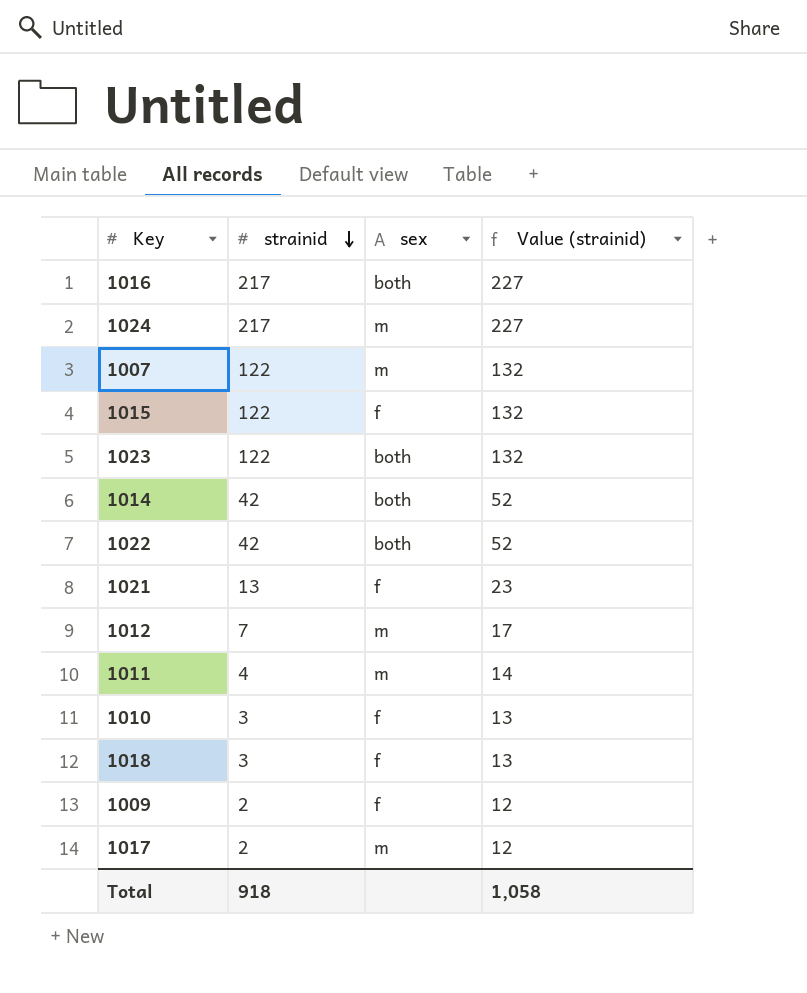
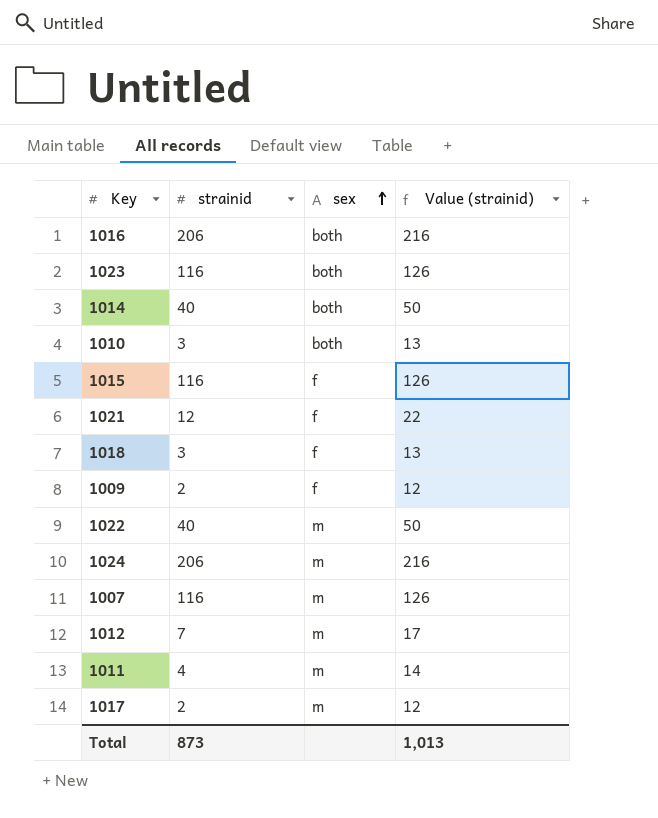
row order: strainid descending -> sex ascending
1016 | strainid: 217 -> 206
1016 | Value (strainid): 227 -> 216
1023 | strainid: 122 -> 116
1023 | Value (strainid): 132 -> 126
1014 | strainid: 42 -> 40
1014 | Value (strainid): 52 -> 50
1010 | sex: f -> both
1015 | strainid: 122 -> 116
1015 | Value (strainid): 132 -> 126
1021 | strainid: 13 -> 12
1021 | Value (strainid): 23 -> 22
1022 | strainid: 42 -> 40
1022 | sex: both -> m
1022 | Value (strainid): 52 -> 50
1024 | strainid: 217 -> 206
1024 | Value (strainid): 227 -> 216
1007 | strainid: 122 -> 116
1007 | Value (strainid): 132 -> 126
Total | strainid: 918 -> 873
Total | Value (strainid): 1,058 -> 1,013

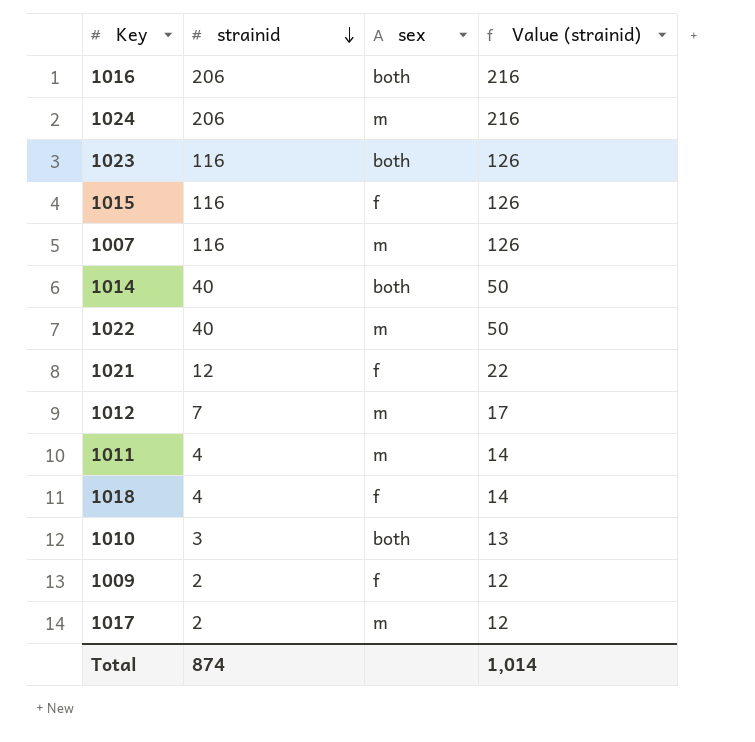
row order: sex ascending -> strainid descending
1018 | strainid: 3 -> 4
1018 | Value (strainid): 13 -> 14
Total | strainid: 873 -> 874
Total | Value (strainid): 1,013 -> 1,014

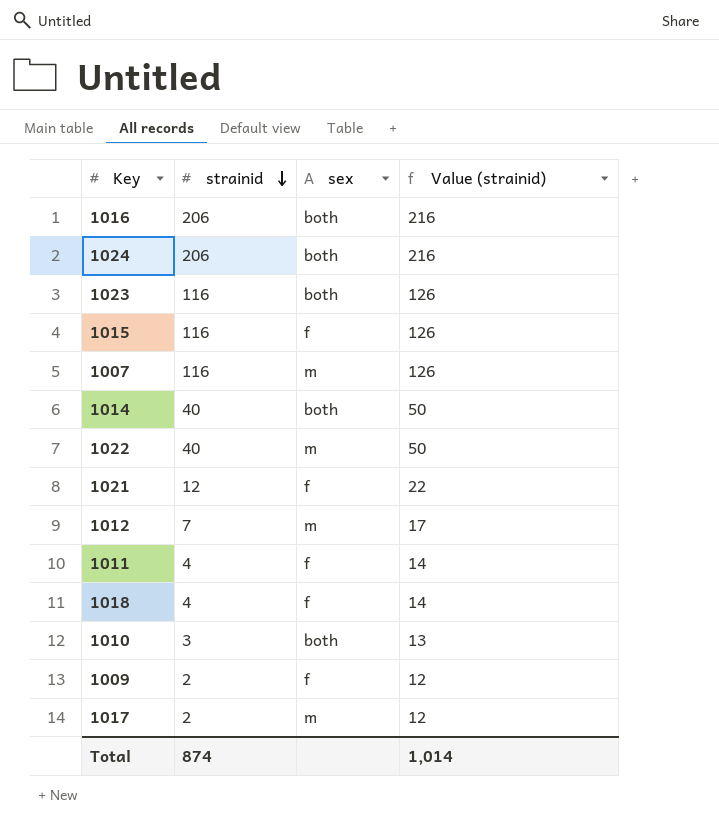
1024 | sex: m -> both
1011 | sex: m -> f

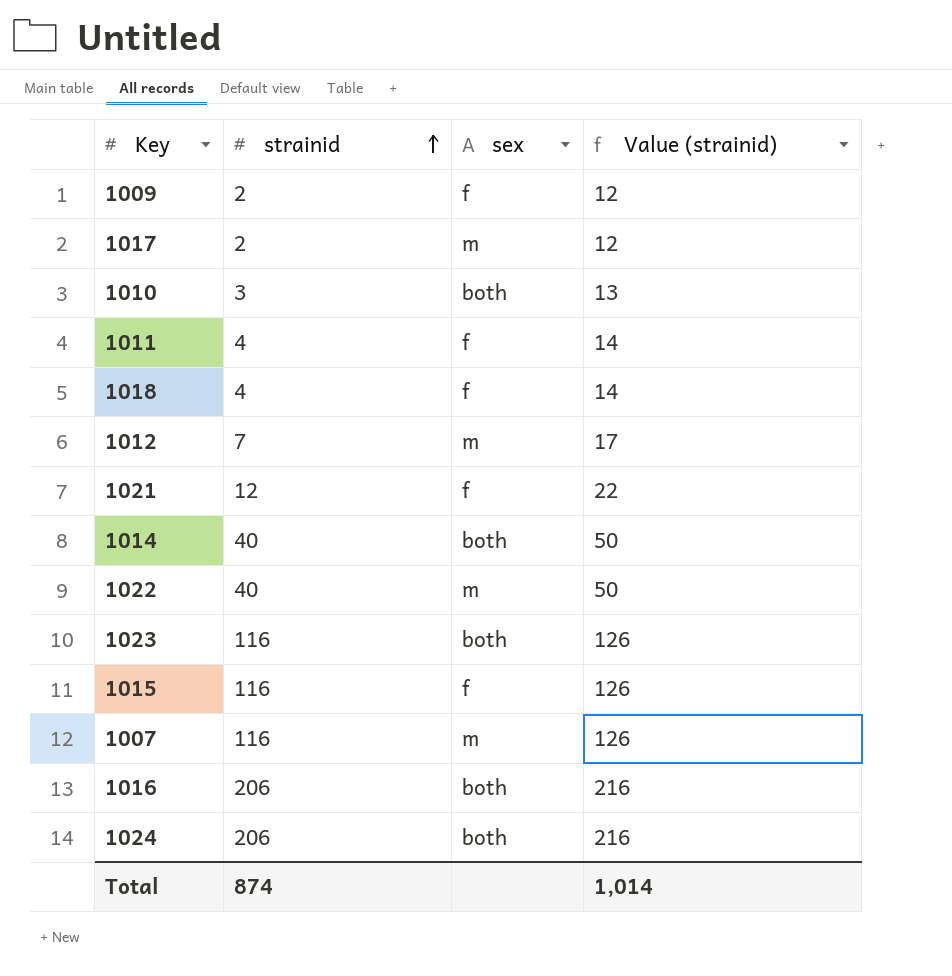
row order: strainid descending -> strainid ascending

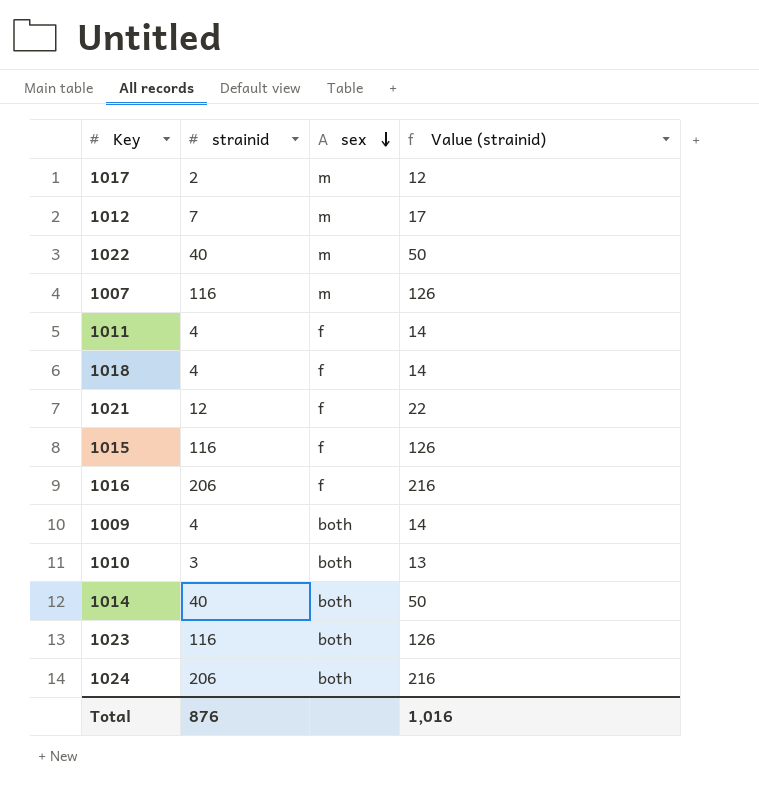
row order: strainid ascending -> sex descending
1016 | sex: both -> f
1009 | strainid: 2 -> 4
1009 | sex: f -> both
1009 | Value (strainid): 12 -> 14
Total | strainid: 874 -> 876
Total | Value (strainid): 1,014 -> 1,016

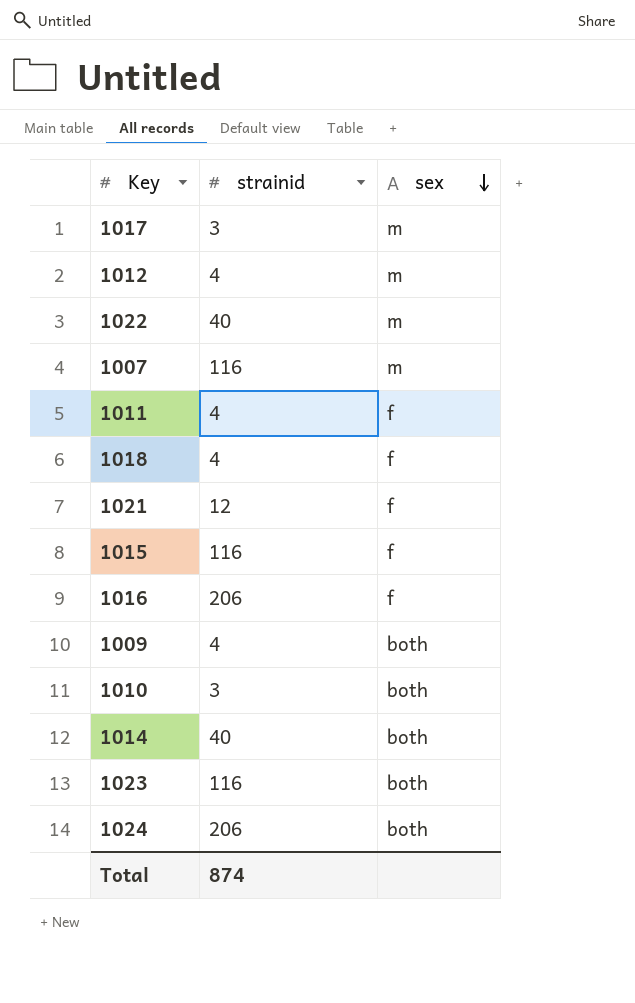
column Value (strainid) | formula: [strainid] + 10 -> none
1017 | strainid: 2 -> 3
1012 | strainid: 7 -> 4
Total | strainid: 876 -> 874

